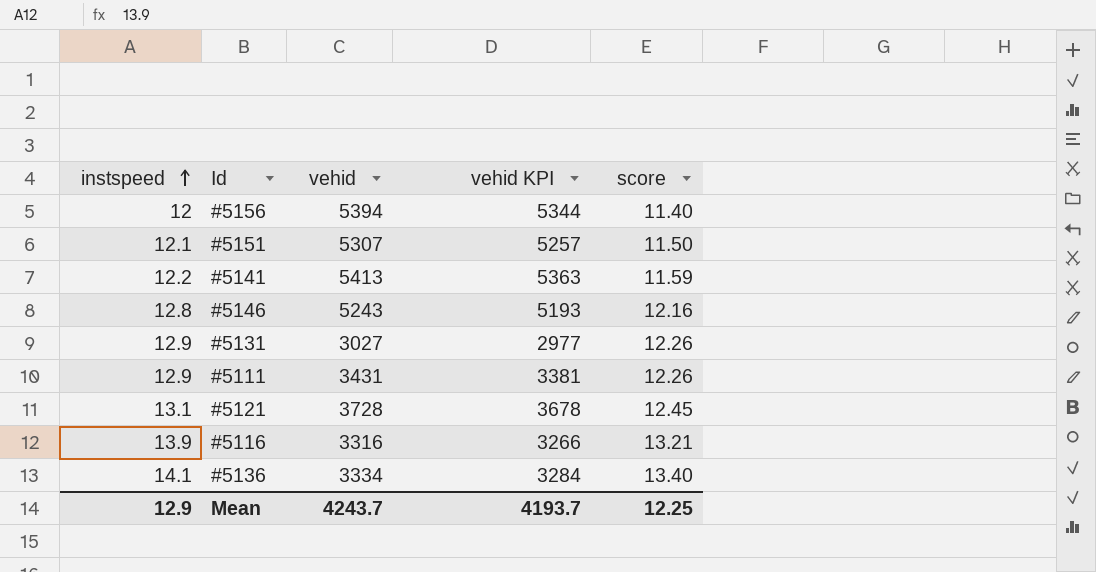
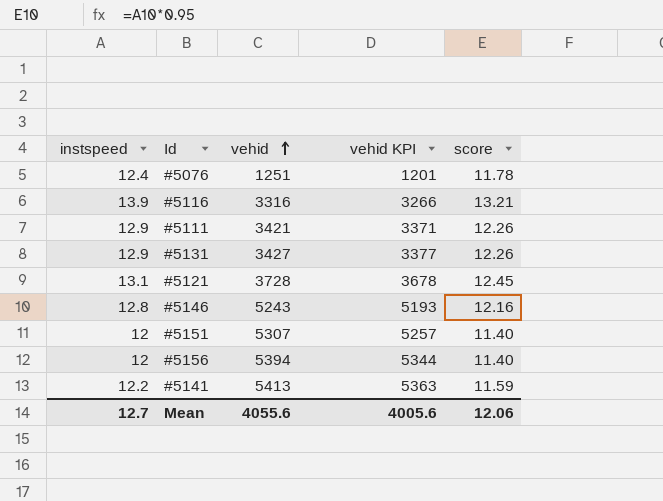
row order: instspeed ascending -> vehid ascending
row #5136: 14.1 | 3334 | 3284 | 13.40 -> none
row #5076: none -> 12.4 | 1251 | 1201 | 11.78
#5111 | vehid: 3431 -> 3421
#5111 | vehid KPI: 3381 -> 3371
#5131 | vehid: 3027 -> 3427
#5131 | vehid KPI: 2977 -> 3377
#5151 | instspeed: 12.1 -> 12
#5151 | score: 11.50 -> 11.40
Mean | instspeed: 12.9 -> 12.7
Mean | vehid: 4243.7 -> 4055.6
Mean | vehid KPI: 4193.7 -> 4005.6
Mean | score: 12.25 -> 12.06

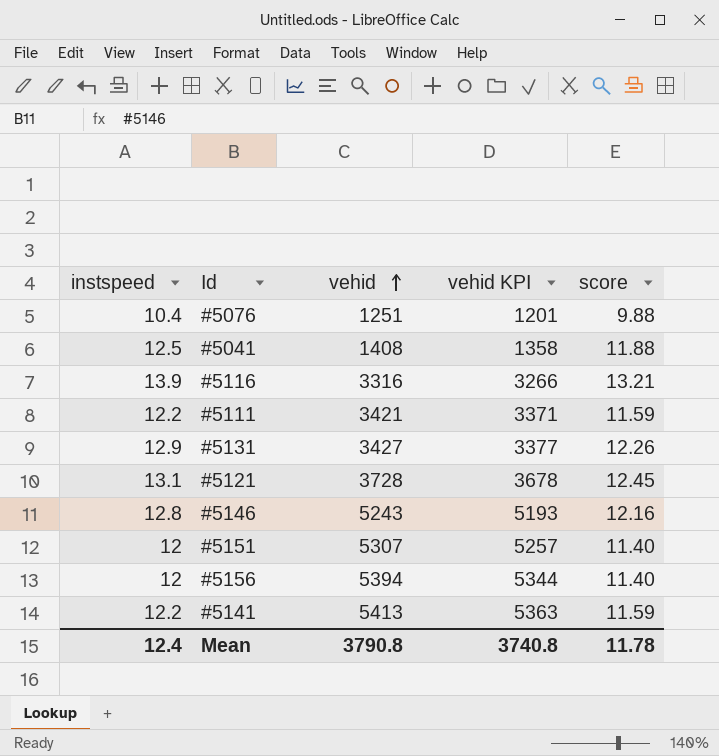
#5076 | instspeed: 12.4 -> 10.4
#5076 | score: 11.78 -> 9.88
row #5041: none -> 12.5 | 1408 | 1358 | 11.88
#5111 | instspeed: 12.9 -> 12.2
#5111 | score: 12.26 -> 11.59
Mean | instspeed: 12.7 -> 12.4
Mean | vehid: 4055.6 -> 3790.8
Mean | vehid KPI: 4005.6 -> 3740.8
Mean | score: 12.06 -> 11.78

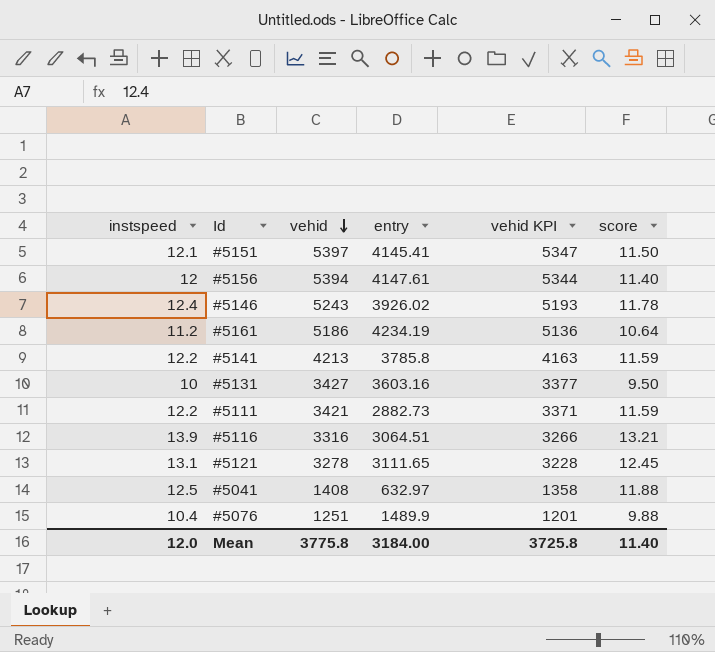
row order: vehid ascending -> vehid descending
column entry | position: none -> 4
#5151 | instspeed: 12 -> 12.1
#5151 | vehid: 5307 -> 5397
#5151 | vehid KPI: 5257 -> 5347
#5151 | score: 11.40 -> 11.50
#5146 | instspeed: 12.8 -> 12.4
#5146 | score: 12.16 -> 11.78
row #5161: none -> 11.2 | 5186 | 4234.19 | 5136 | 10.64
#5141 | vehid: 5413 -> 4213
#5141 | vehid KPI: 5363 -> 4163
#5131 | instspeed: 12.9 -> 10
#5131 | score: 12.26 -> 9.50
#5121 | vehid: 3728 -> 3278
#5121 | vehid KPI: 3678 -> 3228
Mean | instspeed: 12.4 -> 12.0
Mean | vehid: 3790.8 -> 3775.8
Mean | vehid KPI: 3740.8 -> 3725.8
Mean | score: 11.78 -> 11.40

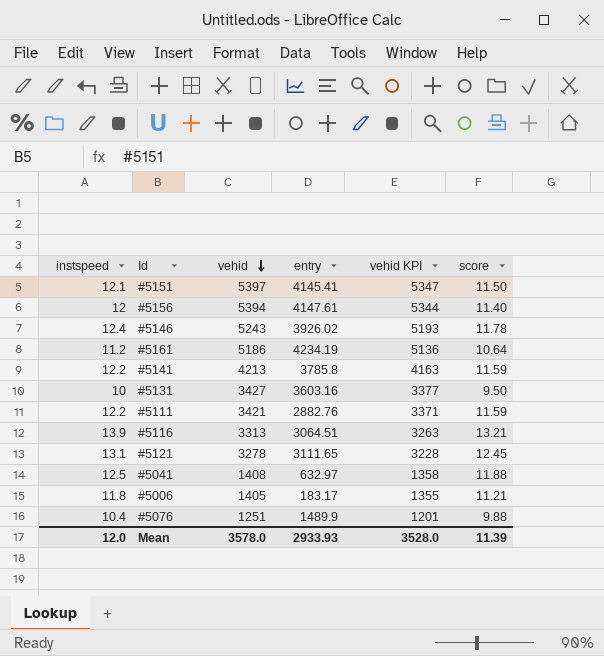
#5111 | entry: 2882.73 -> 2882.76
#5116 | vehid: 3316 -> 3313
#5116 | vehid KPI: 3266 -> 3263
row #5006: none -> 11.8 | 1405 | 183.17 | 1355 | 11.21
Mean | vehid: 3775.8 -> 3578.0
Mean | entry: 3184.00 -> 2933.93
Mean | vehid KPI: 3725.8 -> 3528.0
Mean | score: 11.40 -> 11.39

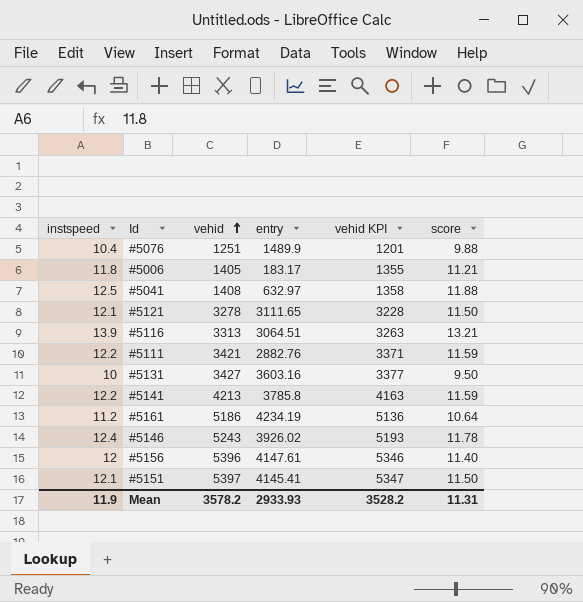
row order: vehid descending -> vehid ascending
#5121 | instspeed: 13.1 -> 12.1
#5121 | score: 12.45 -> 11.50
#5156 | vehid: 5394 -> 5396
#5156 | vehid KPI: 5344 -> 5346
Mean | instspeed: 12.0 -> 11.9
Mean | vehid: 3578.0 -> 3578.2
Mean | vehid KPI: 3528.0 -> 3528.2
Mean | score: 11.39 -> 11.31

